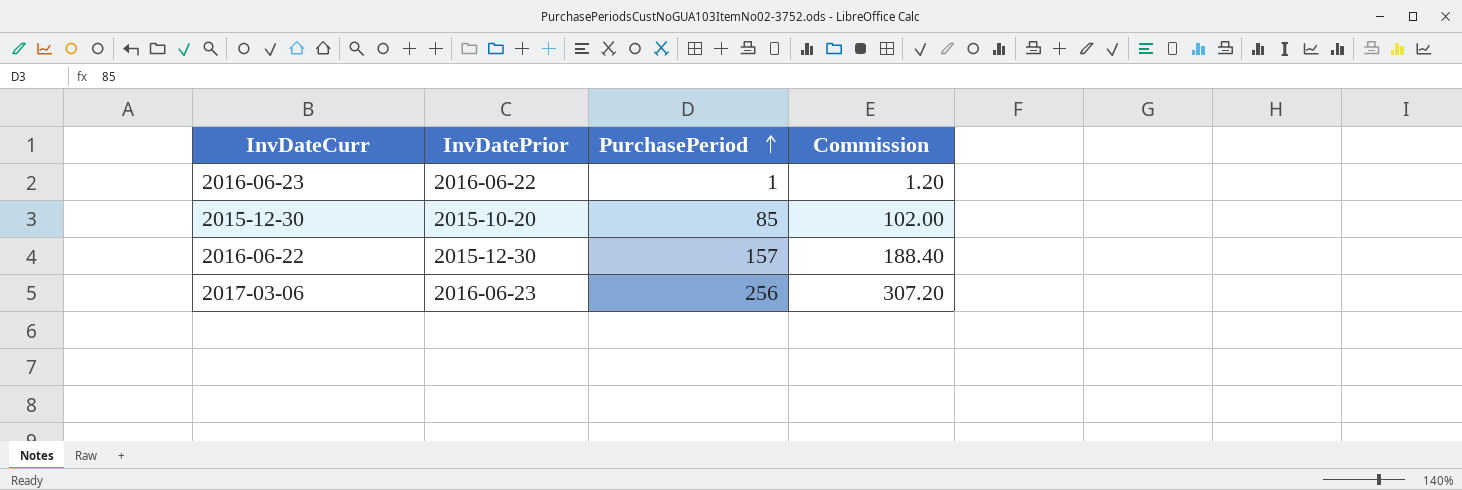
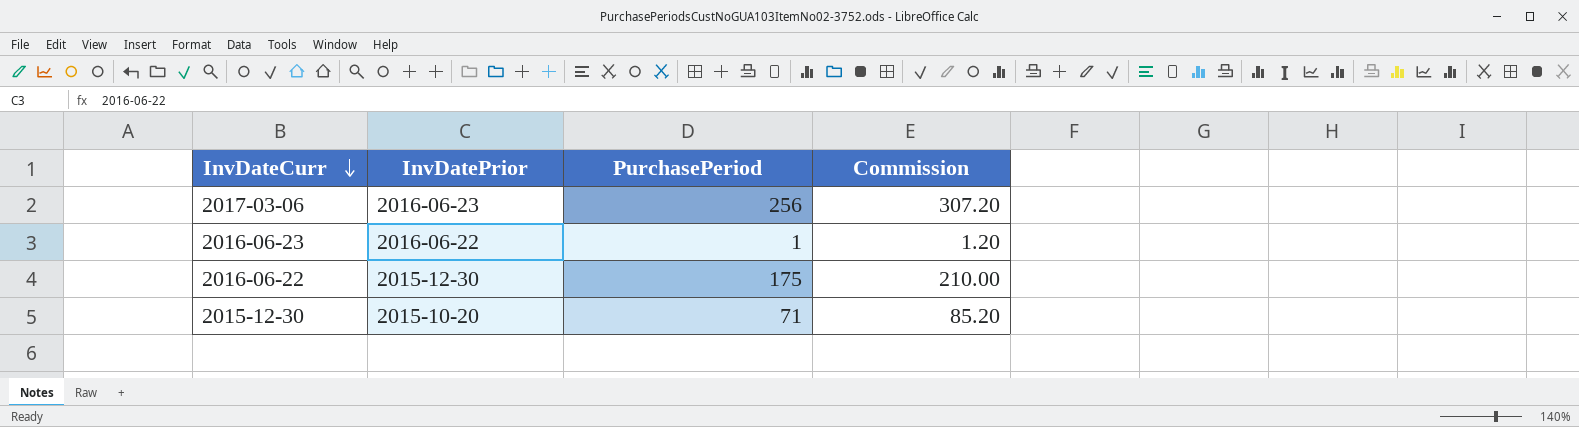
row order: PurchasePeriod ascending -> InvDateCurr descending
2016-06-22 | PurchasePeriod: 157 -> 175
2016-06-22 | Commission: 188.40 -> 210.00
2015-12-30 | PurchasePeriod: 85 -> 71
2015-12-30 | Commission: 102.00 -> 85.20

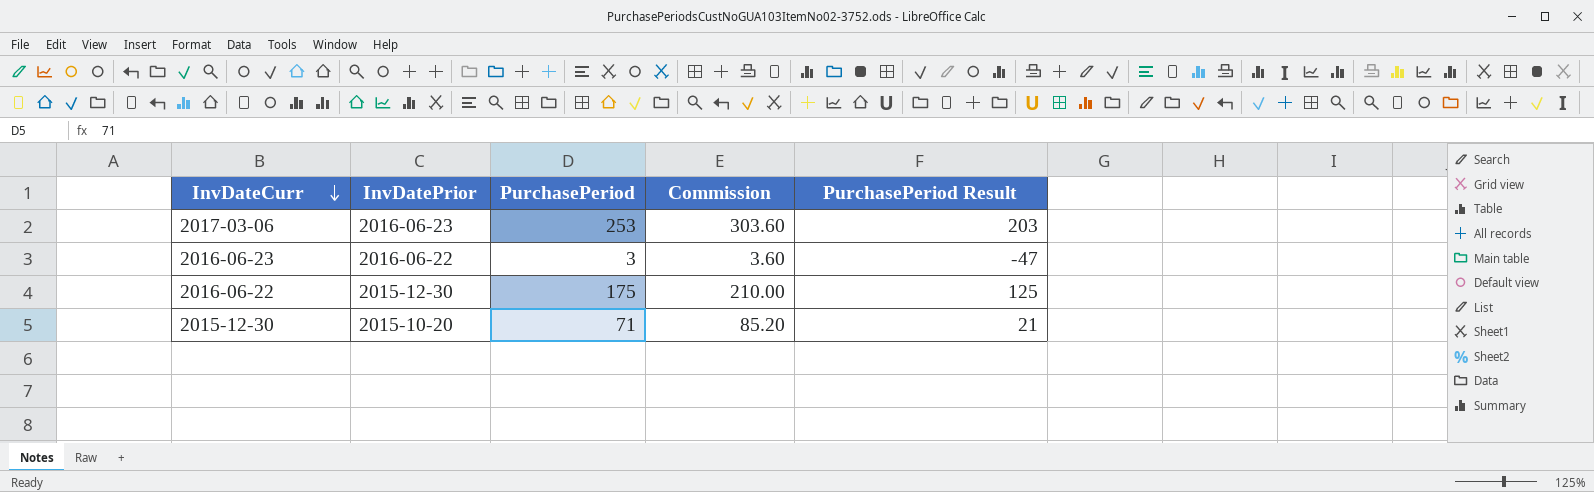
column PurchasePeriod Result | formula: none -> [PurchasePeriod] - 50
2017-03-06 | PurchasePeriod: 256 -> 253
2017-03-06 | Commission: 307.20 -> 303.60
2016-06-23 | PurchasePeriod: 1 -> 3
2016-06-23 | Commission: 1.20 -> 3.60

